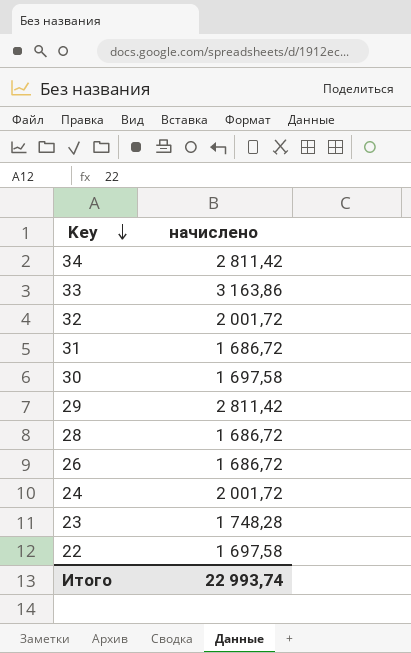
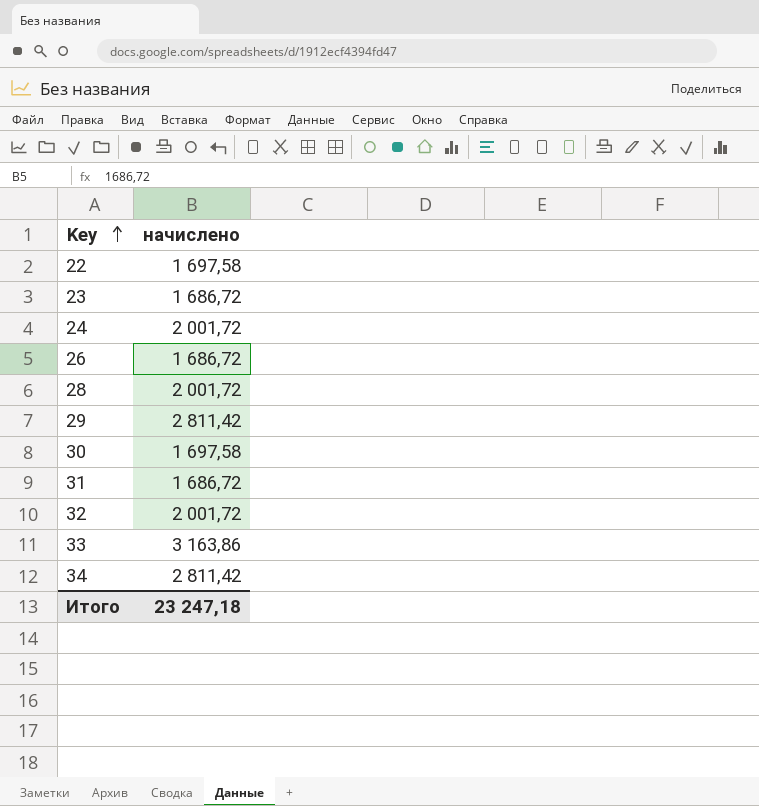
row order: Key descending -> Key ascending
23 | начислено: 1 748,28 -> 1 686,72
28 | начислено: 1 686,72 -> 2 001,72
Итого | начислено: 22 993,74 -> 23 247,18

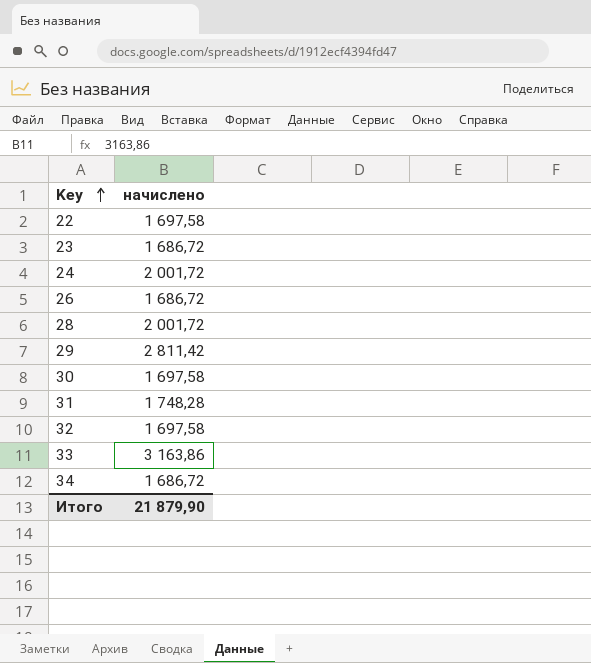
31 | начислено: 1 686,72 -> 1 748,28
32 | начислено: 2 001,72 -> 1 697,58
34 | начислено: 2 811,42 -> 1 686,72
Итого | начислено: 23 247,18 -> 21 879,90

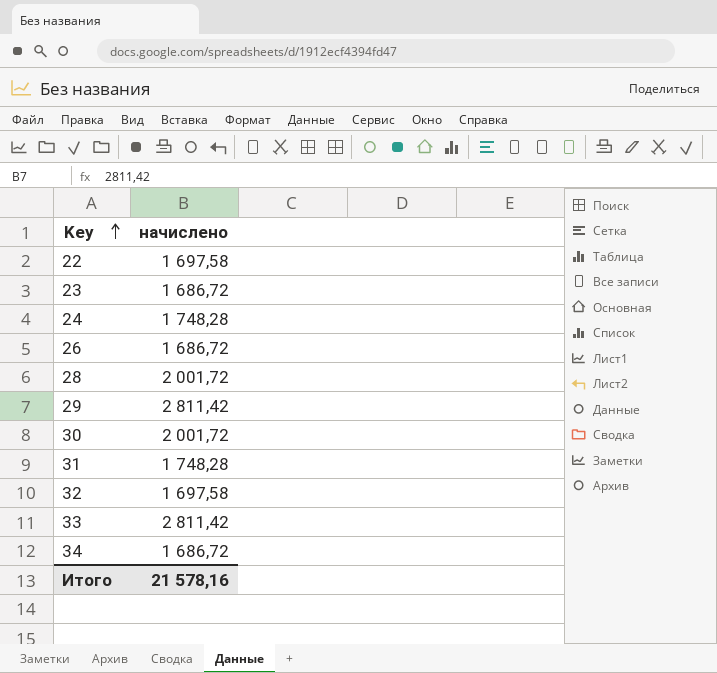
24 | начислено: 2 001,72 -> 1 748,28
30 | начислено: 1 697,58 -> 2 001,72
33 | начислено: 3 163,86 -> 2 811,42
Итого | начислено: 21 879,90 -> 21 578,16

